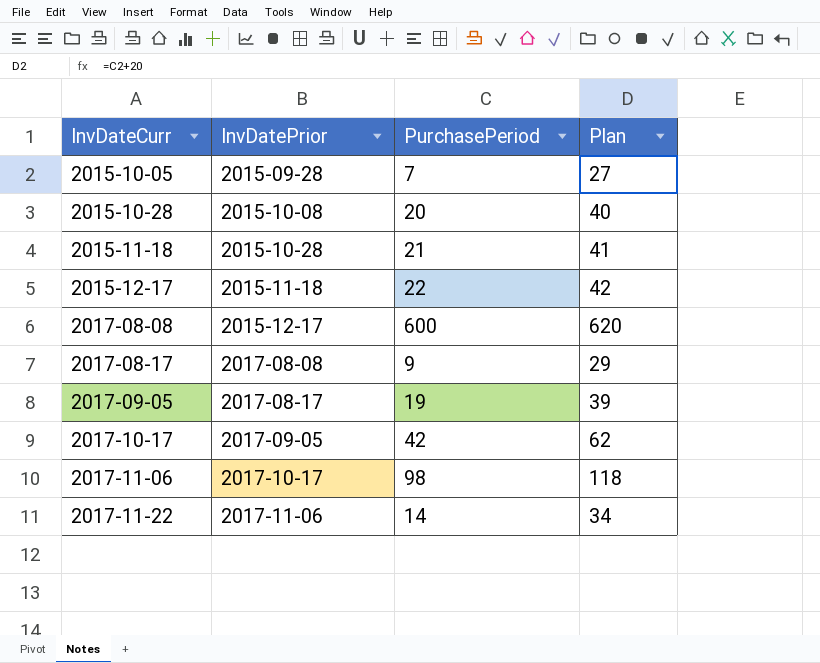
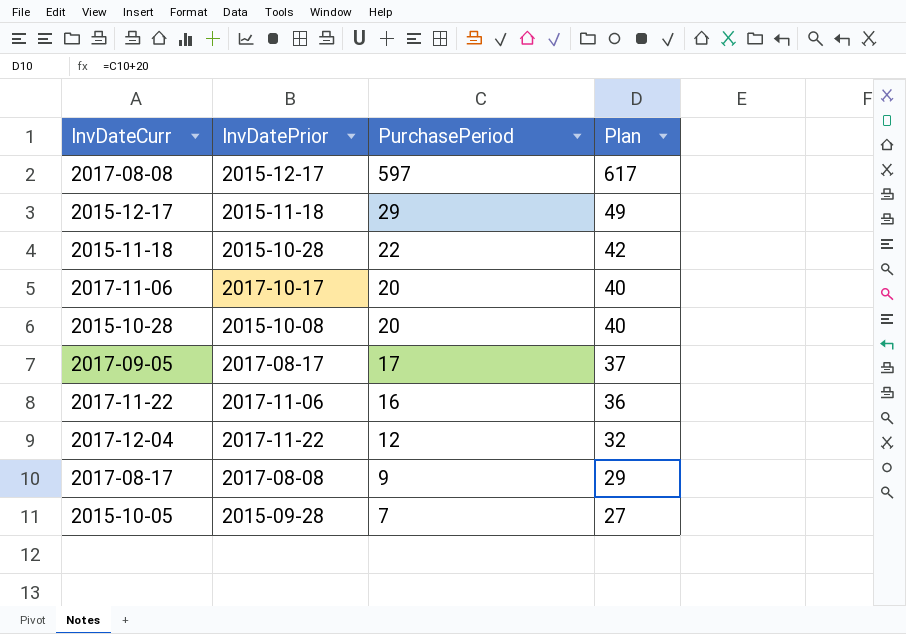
row order: InvDateCurr ascending -> PurchasePeriod descending
row 2017-10-17: 2017-09-05 | 42 | 62 -> none
2017-08-08 | PurchasePeriod: 600 -> 597
2017-08-08 | Plan: 620 -> 617
2015-12-17 | PurchasePeriod: 22 -> 29
2015-12-17 | Plan: 42 -> 49
2015-11-18 | PurchasePeriod: 21 -> 22
2015-11-18 | Plan: 41 -> 42
2017-11-06 | PurchasePeriod: 98 -> 20
2017-11-06 | Plan: 118 -> 40
2017-09-05 | PurchasePeriod: 19 -> 17
2017-09-05 | Plan: 39 -> 37
2017-11-22 | PurchasePeriod: 14 -> 16
2017-11-22 | Plan: 34 -> 36
row 2017-12-04: none -> 2017-11-22 | 12 | 32

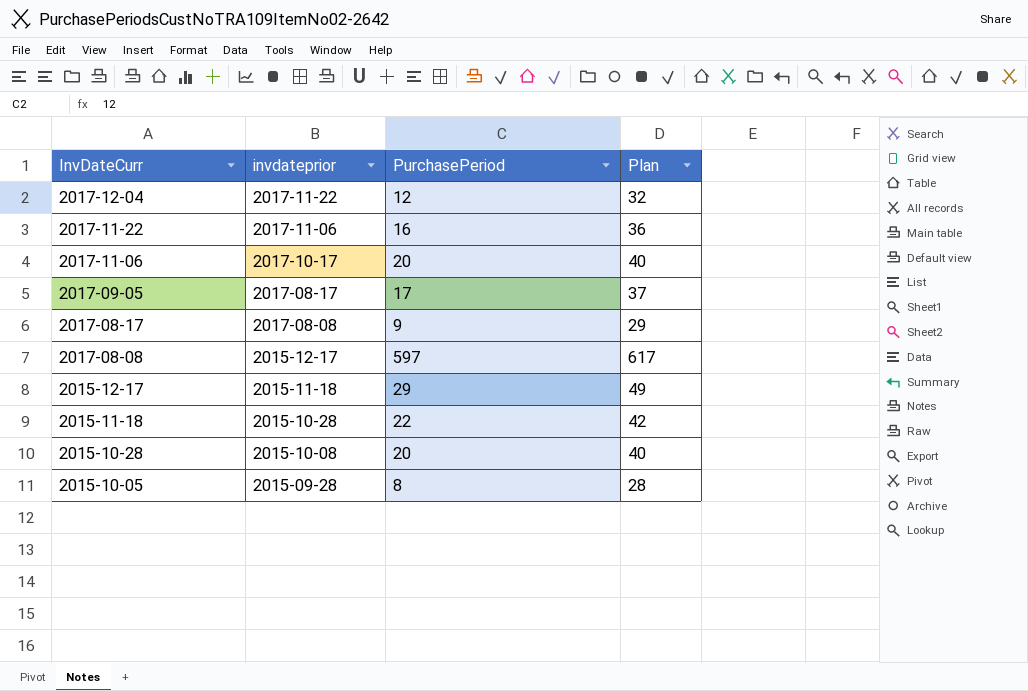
row order: PurchasePeriod descending -> InvDateCurr descending
column name: InvDatePrior -> invdateprior
2015-10-05 | PurchasePeriod: 7 -> 8
2015-10-05 | Plan: 27 -> 28

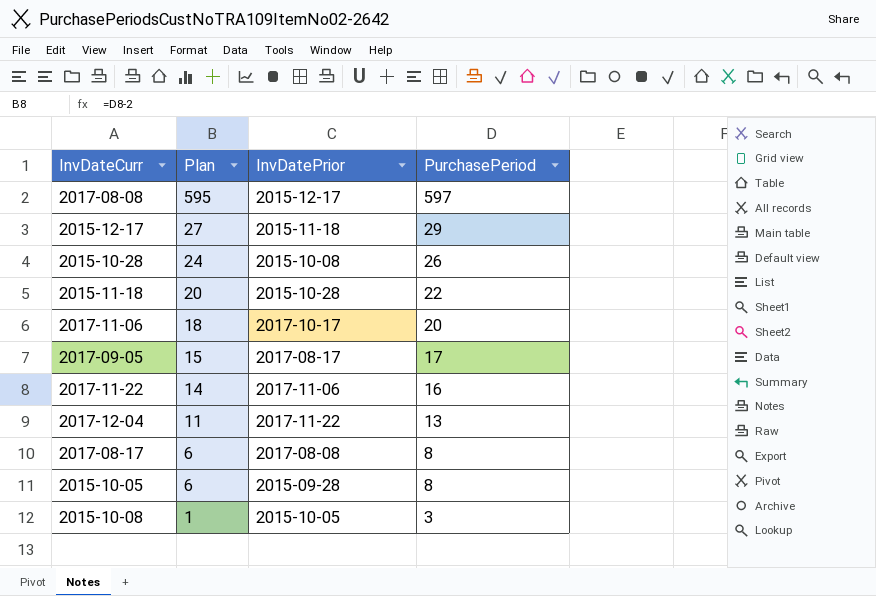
row order: InvDateCurr descending -> Plan descending
column Plan | formula: [PurchasePeriod] + 20 -> [PurchasePeriod] - 2
column Plan | position: 4 -> 2
column name: invdateprior -> InvDatePrior
2015-10-28 | PurchasePeriod: 20 -> 26
2017-12-04 | PurchasePeriod: 12 -> 13
2017-08-17 | PurchasePeriod: 9 -> 8
row 2015-10-08: none -> 1 | 2015-10-05 | 3

